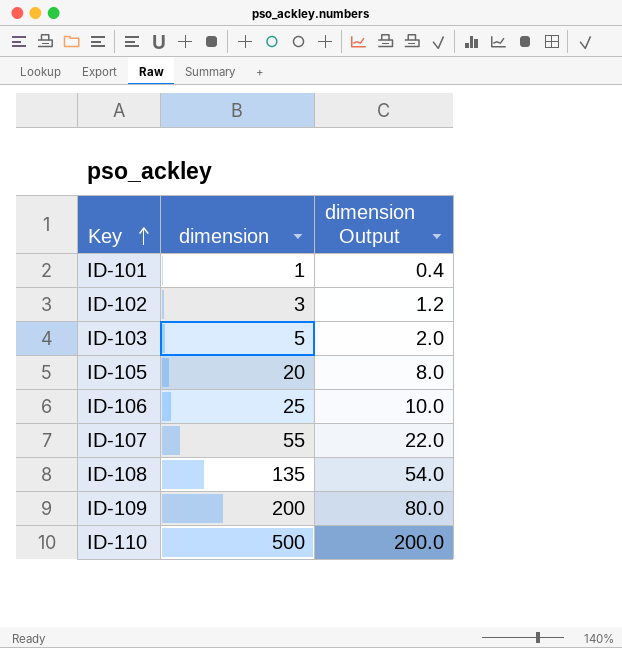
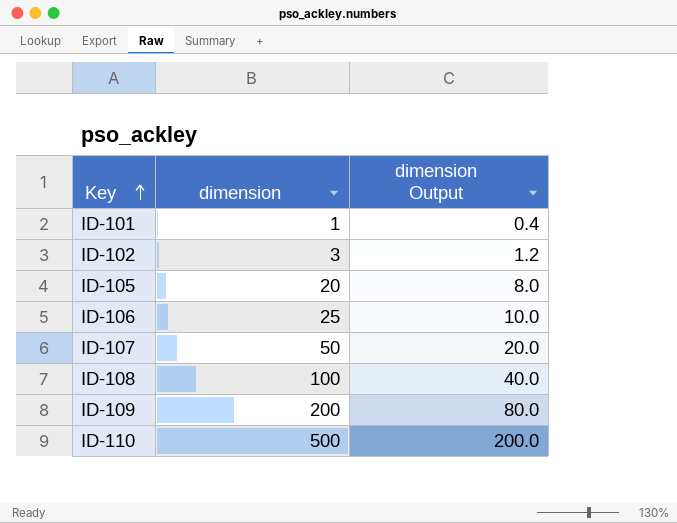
row ID-103: 5 | 2.0 -> none
ID-107 | dimension: 55 -> 50
ID-107 | dimension Output: 22.0 -> 20.0
ID-108 | dimension: 135 -> 100
ID-108 | dimension Output: 54.0 -> 40.0

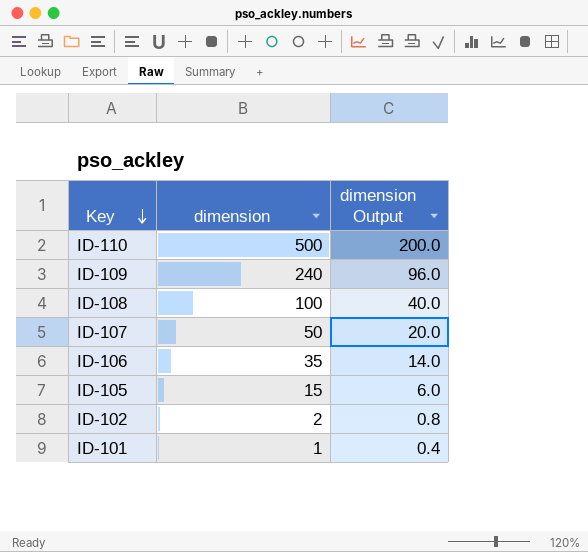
row order: Key ascending -> Key descending
ID-109 | dimension: 200 -> 240
ID-109 | dimension Output: 80.0 -> 96.0
ID-106 | dimension: 25 -> 35
ID-106 | dimension Output: 10.0 -> 14.0
ID-105 | dimension: 20 -> 15
ID-105 | dimension Output: 8.0 -> 6.0
ID-102 | dimension: 3 -> 2
ID-102 | dimension Output: 1.2 -> 0.8

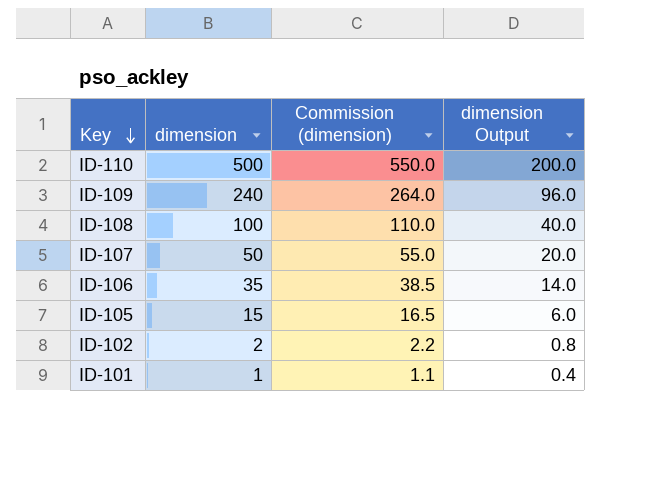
column Commission (dimension) | formula: none -> [dimension] * 1.1

